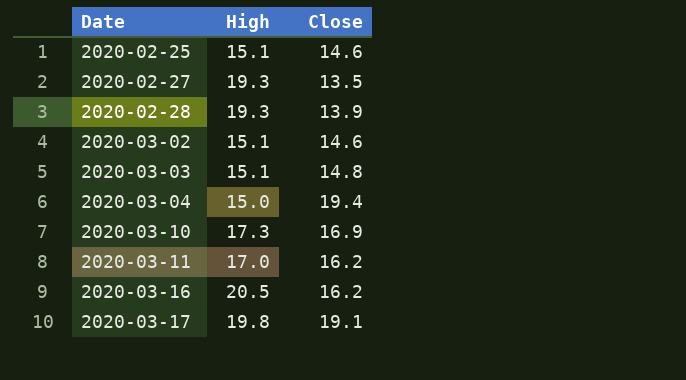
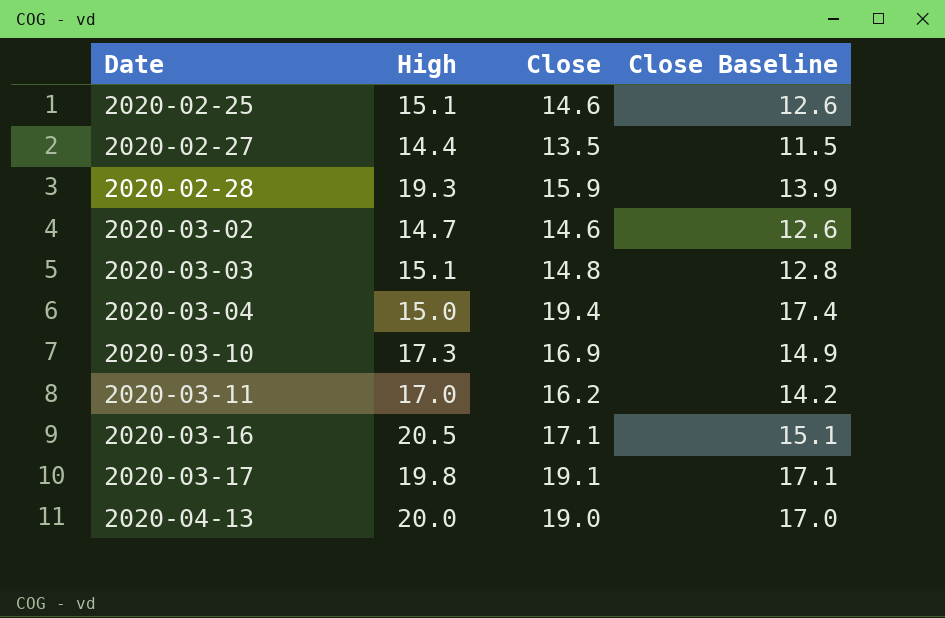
column Close Baseline | formula: none -> [Close] - 2
2020-02-27 | High: 19.3 -> 14.4
2020-02-28 | Close: 13.9 -> 15.9
2020-03-02 | High: 15.1 -> 14.7
2020-03-16 | Close: 16.2 -> 17.1
row 2020-04-13: none -> 20.0 | 19.0 | 17.0

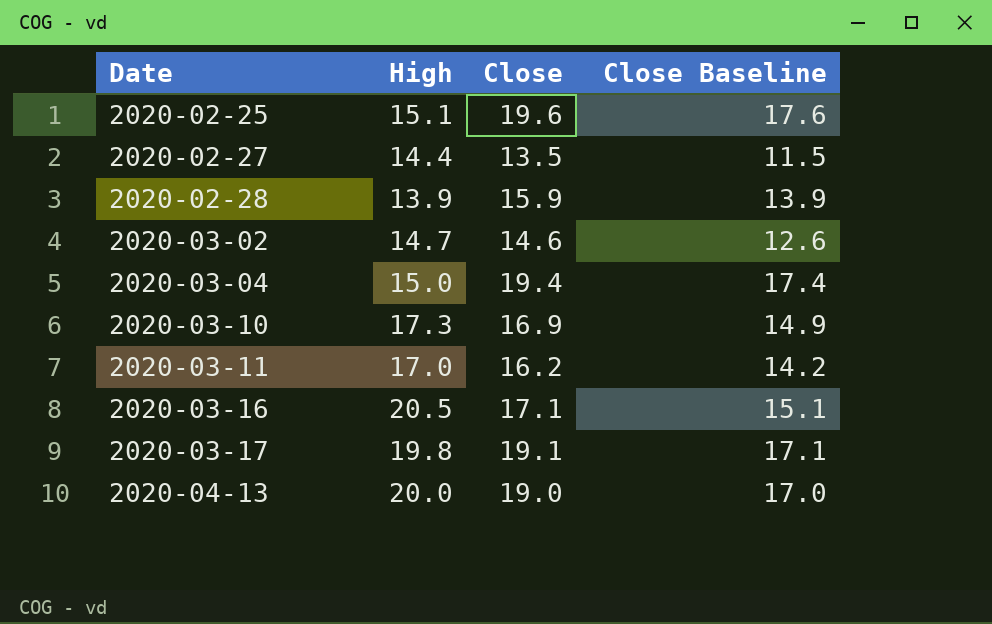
row 2020-03-03: 15.1 | 14.8 | 12.8 -> none
2020-02-25 | Close: 14.6 -> 19.6
2020-02-25 | Close Baseline: 12.6 -> 17.6
2020-02-28 | High: 19.3 -> 13.9

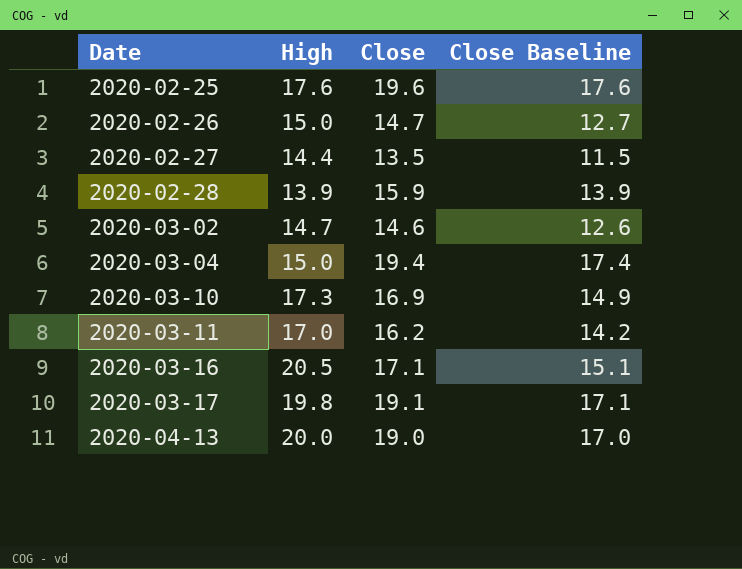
2020-02-25 | High: 15.1 -> 17.6
row 2020-02-26: none -> 15.0 | 14.7 | 12.7

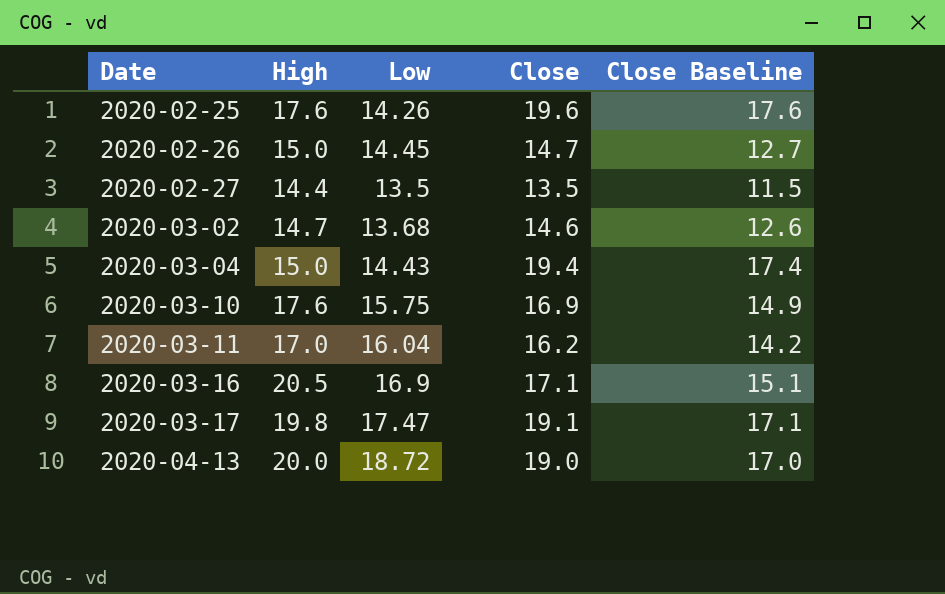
column Low | position: none -> 3
row 2020-02-28: 13.9 | 15.9 | 13.9 -> none
2020-03-10 | High: 17.3 -> 17.6

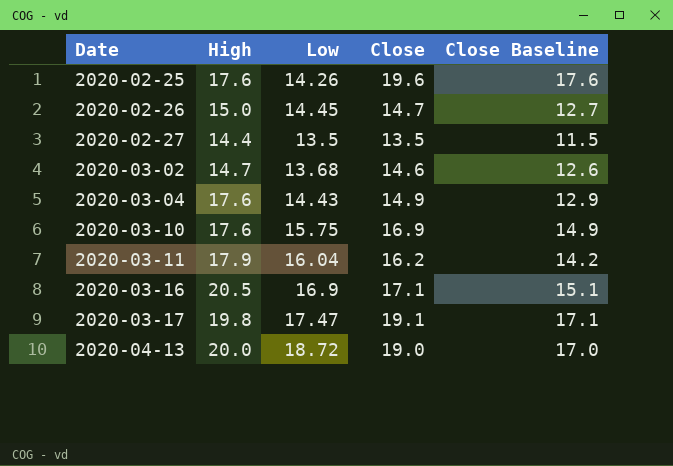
2020-03-04 | High: 15.0 -> 17.6
2020-03-04 | Close: 19.4 -> 14.9
2020-03-04 | Close Baseline: 17.4 -> 12.9
2020-03-11 | High: 17.0 -> 17.9

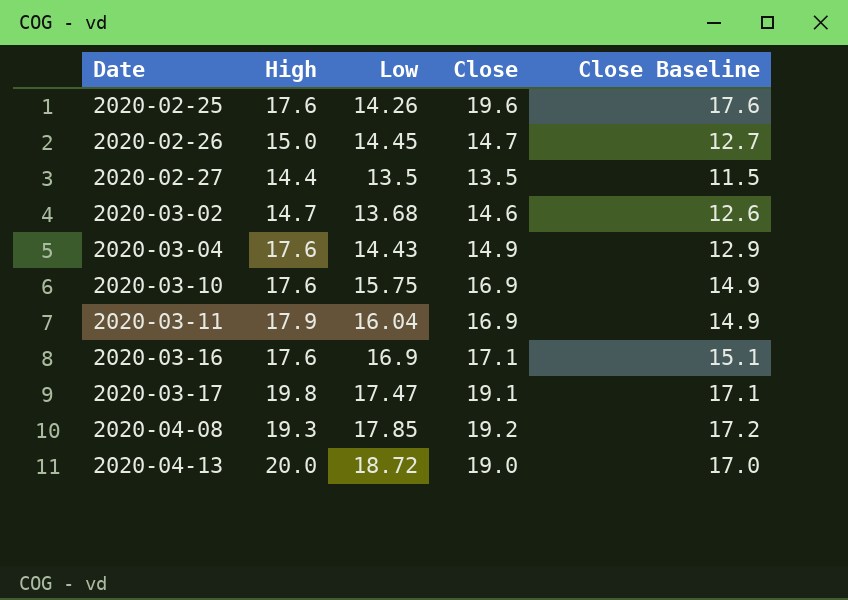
2020-03-11 | Close: 16.2 -> 16.9
2020-03-11 | Close Baseline: 14.2 -> 14.9
2020-03-16 | High: 20.5 -> 17.6
row 2020-04-08: none -> 19.3 | 17.85 | 19.2 | 17.2

